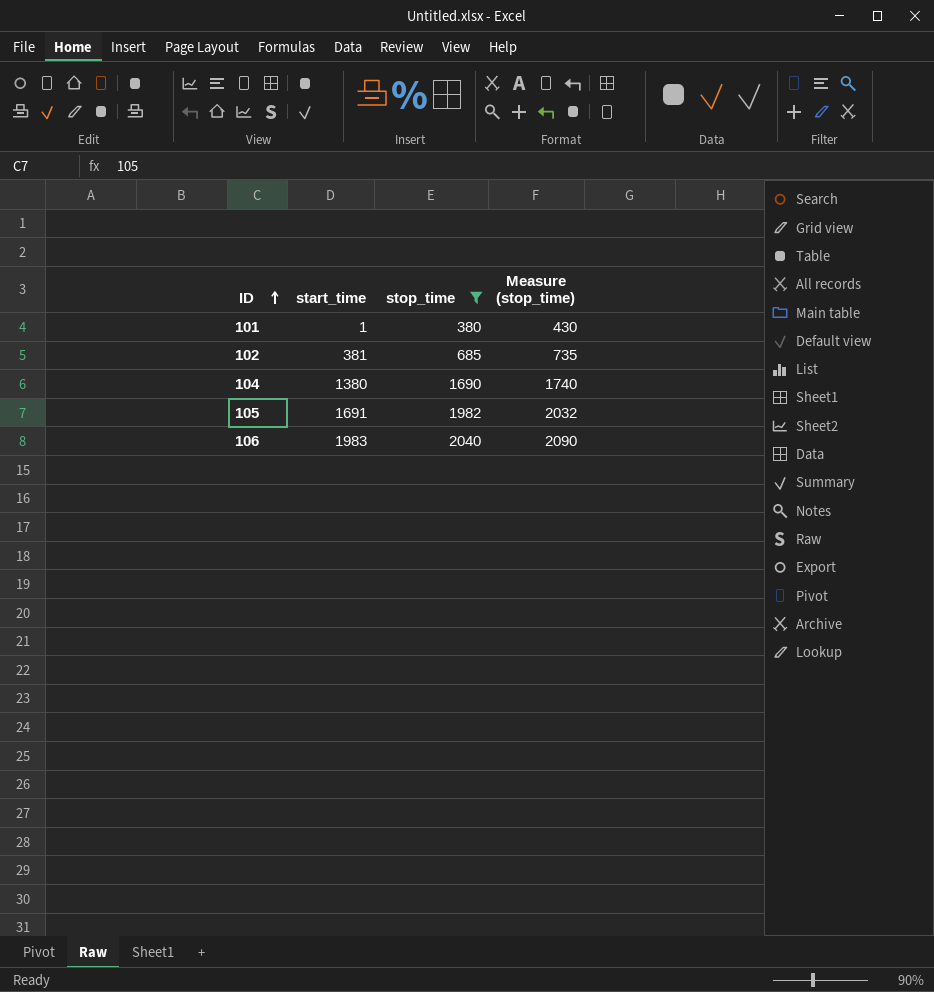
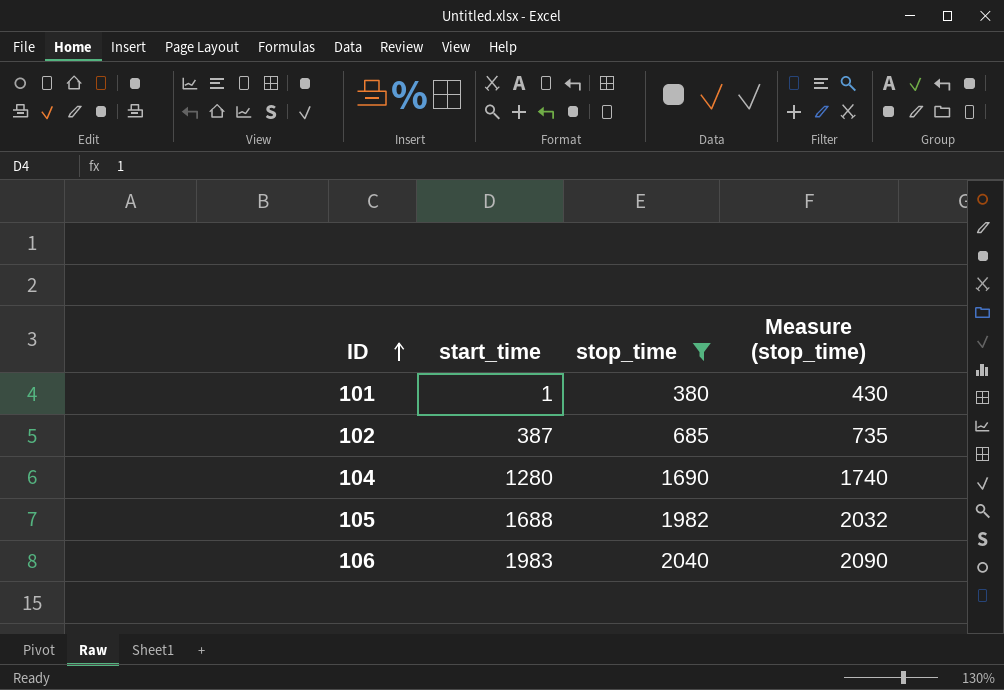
102 | start_time: 381 -> 387
104 | start_time: 1380 -> 1280
105 | start_time: 1691 -> 1688

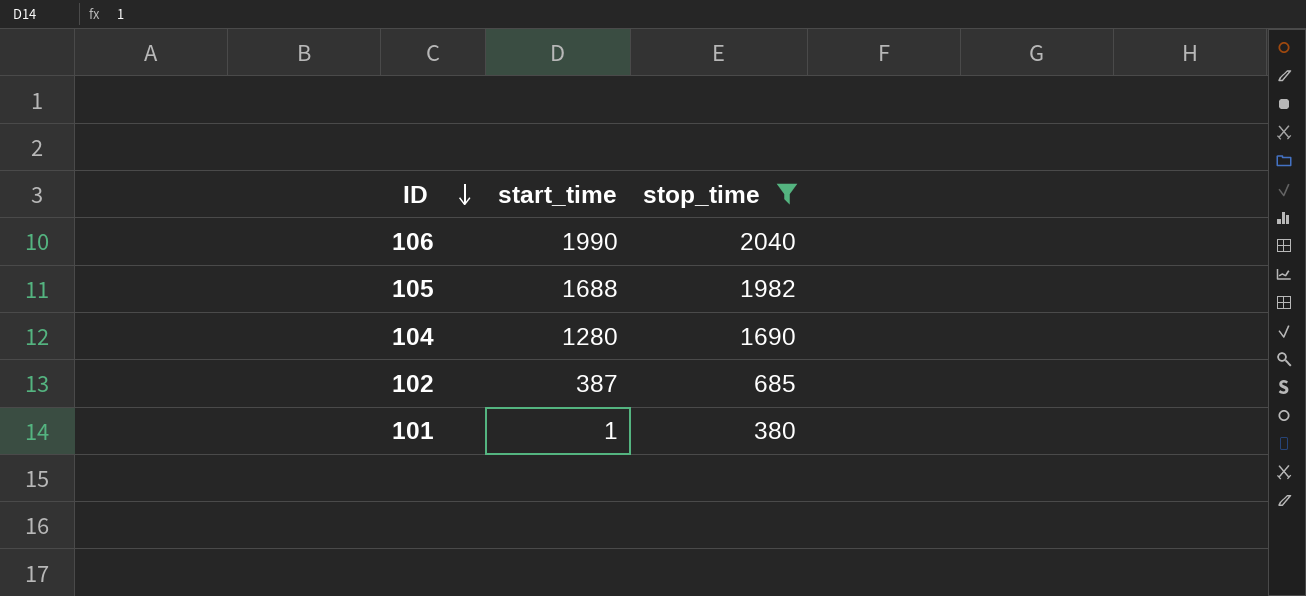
row order: ID ascending -> ID descending
column Measure (stop_time) | formula: [stop_time] + 50 -> none
106 | start_time: 1983 -> 1990

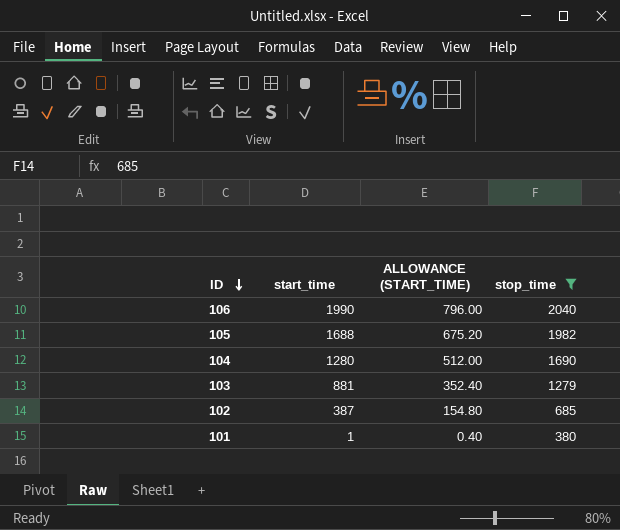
column ALLOWANCE (START_TIME) | formula: none -> [start_time] * 0.4
row 103: none -> 881 | 352.40 | 1279

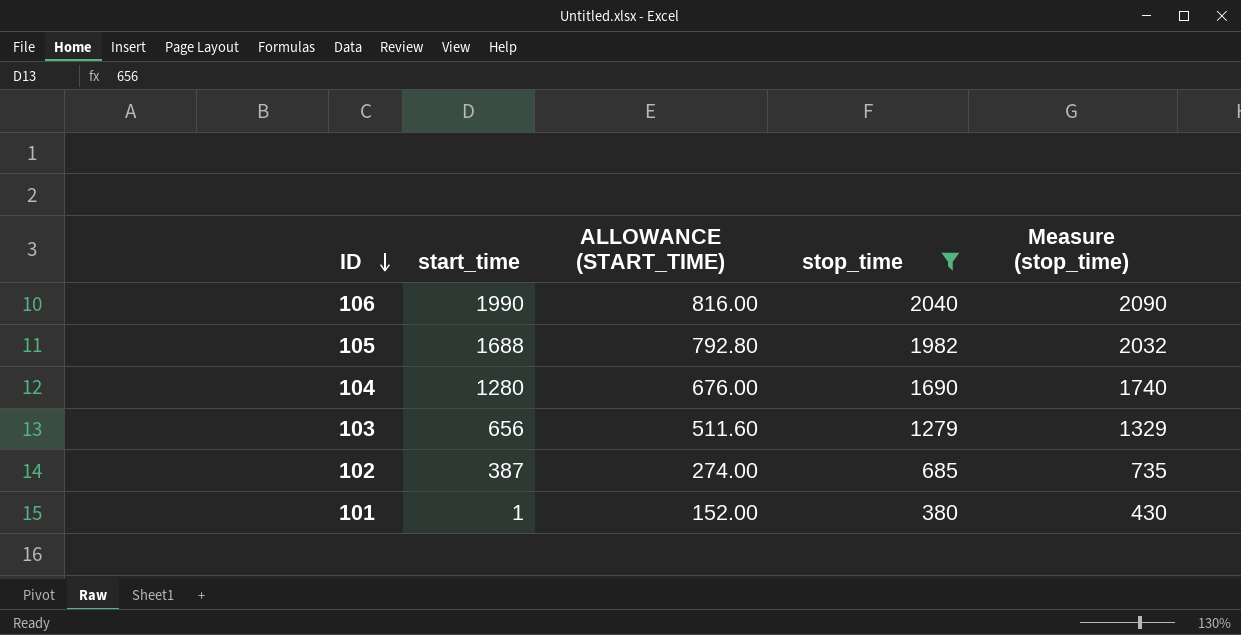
column ALLOWANCE (START_TIME) | formula: [start_time] * 0.4 -> [stop_time] * 0.4
column Measure (stop_time) | formula: none -> [stop_time] + 50
103 | start_time: 881 -> 656

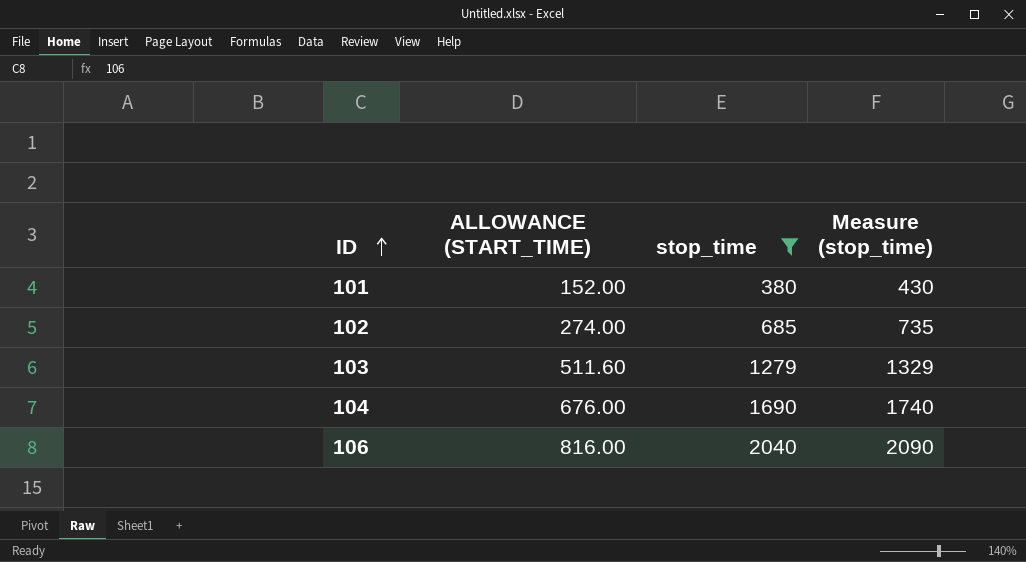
row order: ID descending -> ID ascending
column start_time | position: 2 -> none
row 105: 1688 | 792.80 | 1982 | 2032 -> none

